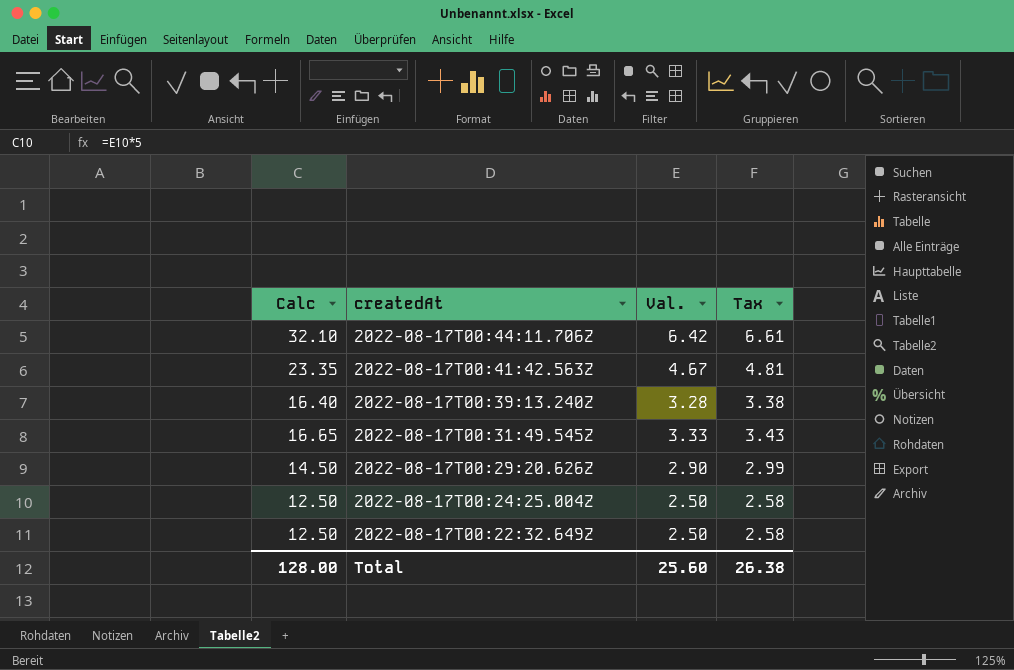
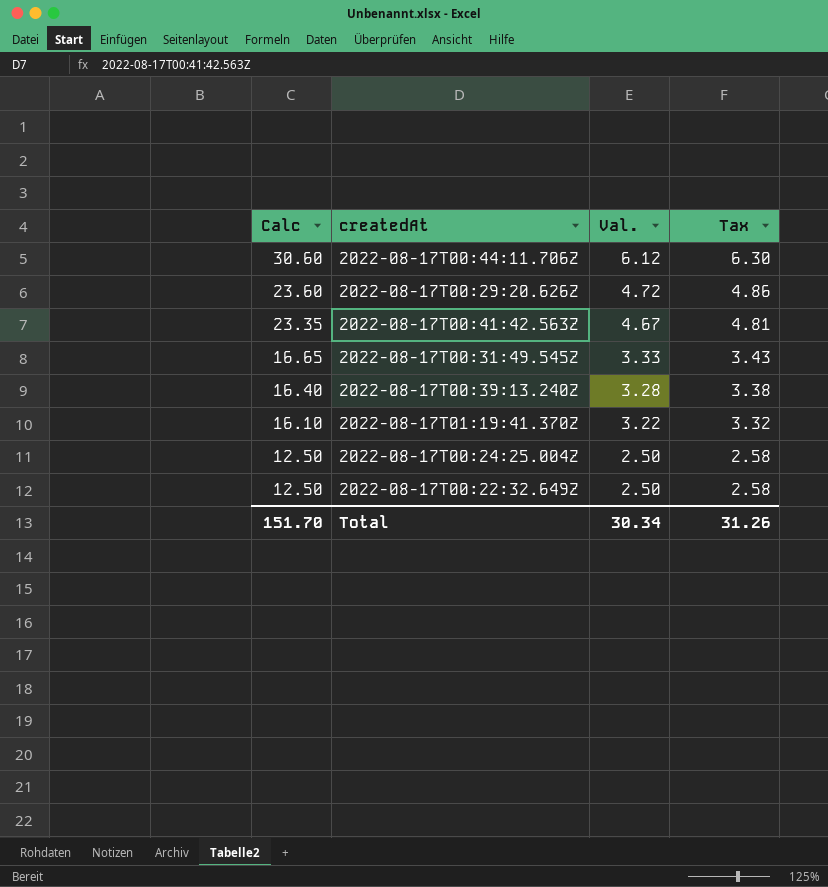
row order: createdAt descending -> Calc descending
2022-08-17T00:44:11.706Z | Calc: 32.10 -> 30.60
2022-08-17T00:44:11.706Z | Val.: 6.42 -> 6.12
2022-08-17T00:44:11.706Z | Tax: 6.61 -> 6.30
2022-08-17T00:29:20.626Z | Calc: 14.50 -> 23.60
2022-08-17T00:29:20.626Z | Val.: 2.90 -> 4.72
2022-08-17T00:29:20.626Z | Tax: 2.99 -> 4.86
row 2022-08-17T01:19:41.370Z: none -> 16.10 | 3.22 | 3.32
Total | Calc: 128.00 -> 151.70
Total | Val.: 25.60 -> 30.34
Total | Tax: 26.38 -> 31.26

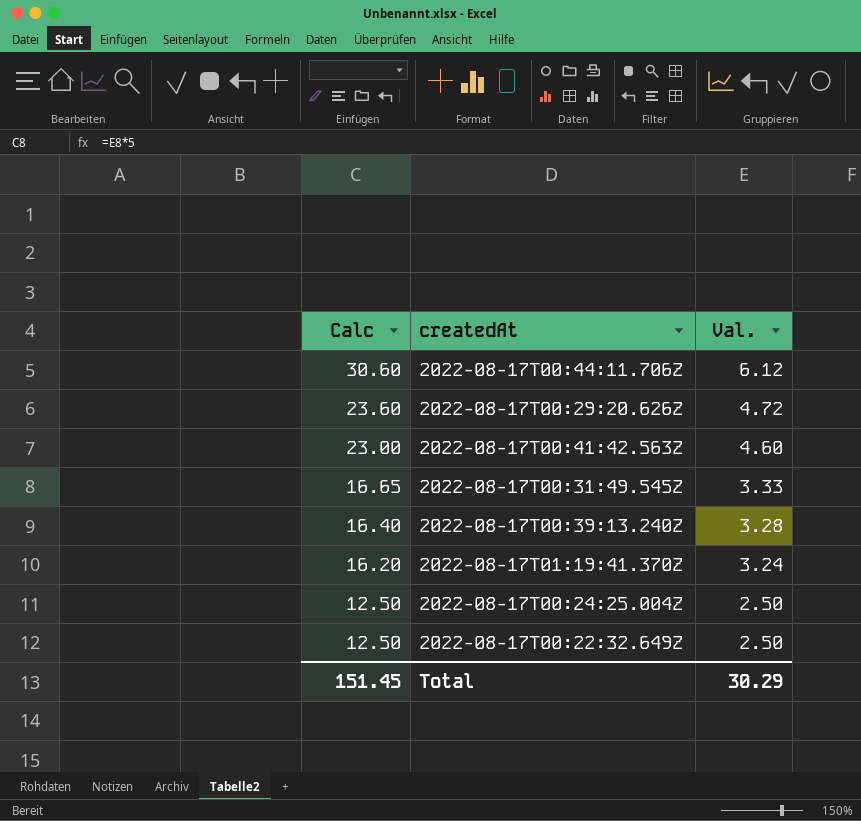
column Tax | formula: [Val.] * 1.03 -> none
2022-08-17T00:41:42.563Z | Calc: 23.35 -> 23.00
2022-08-17T00:41:42.563Z | Val.: 4.67 -> 4.60
2022-08-17T01:19:41.370Z | Calc: 16.10 -> 16.20
2022-08-17T01:19:41.370Z | Val.: 3.22 -> 3.24
Total | Calc: 151.70 -> 151.45
Total | Val.: 30.34 -> 30.29

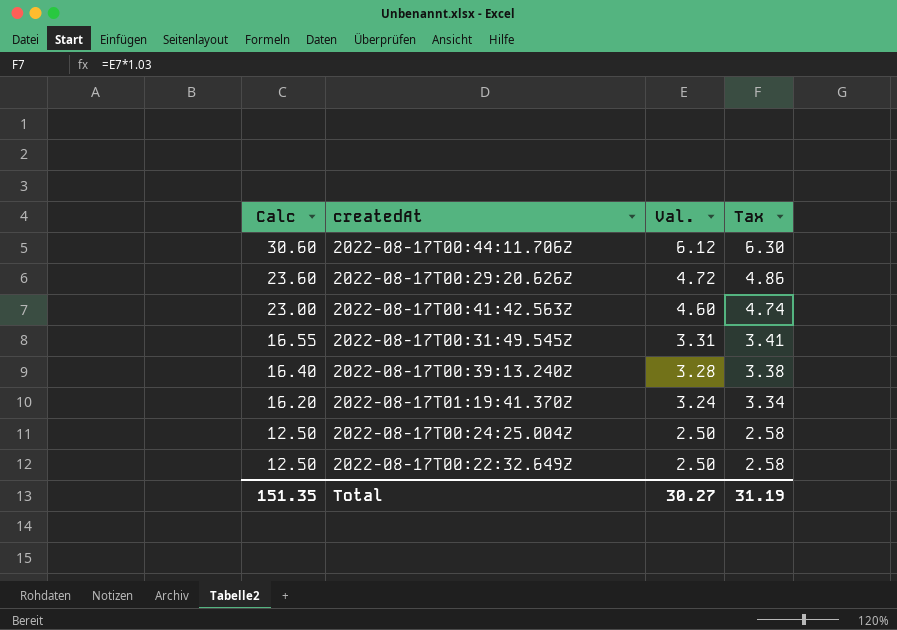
column Tax | formula: none -> [Val.] * 1.03
2022-08-17T00:31:49.545Z | Calc: 16.65 -> 16.55
2022-08-17T00:31:49.545Z | Val.: 3.33 -> 3.31
Total | Calc: 151.45 -> 151.35
Total | Val.: 30.29 -> 30.27

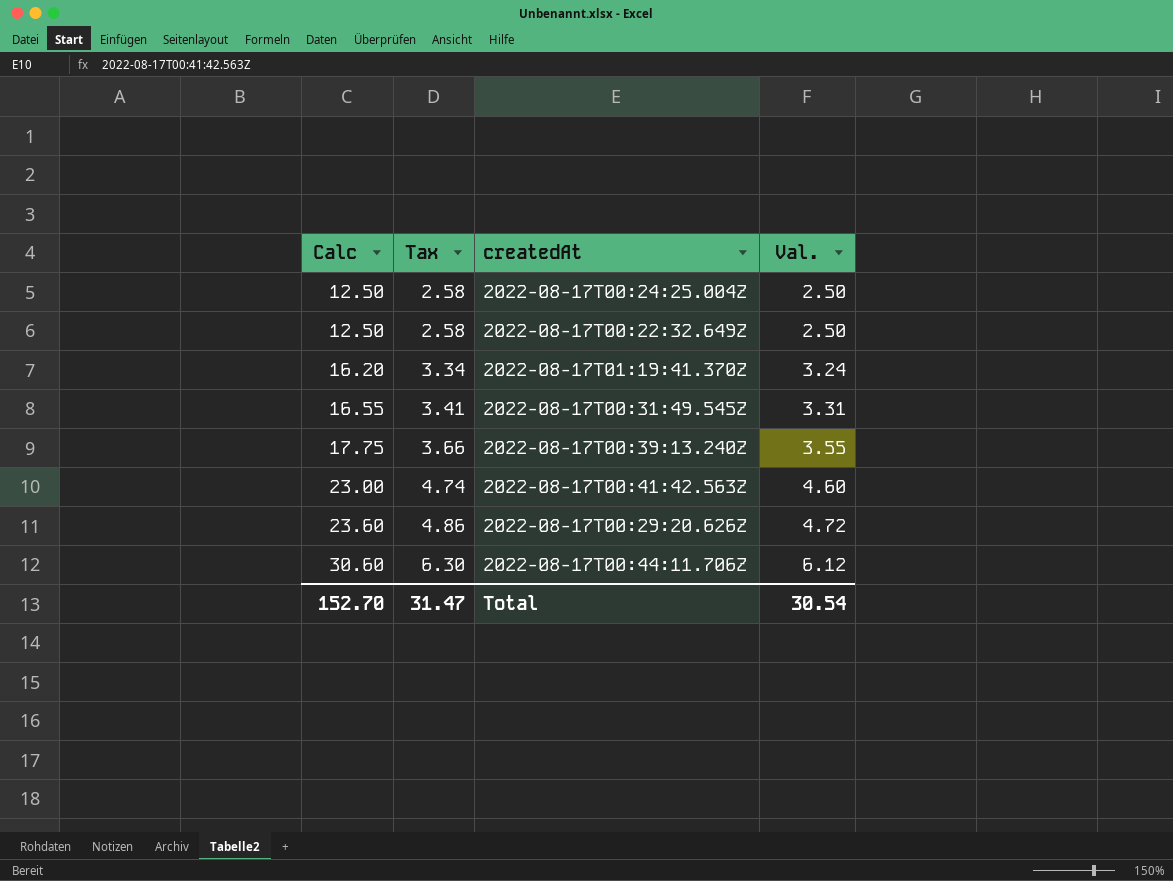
row order: Calc descending -> Calc ascending
column Tax | position: 4 -> 2
2022-08-17T00:39:13.240Z | Calc: 16.40 -> 17.75
2022-08-17T00:39:13.240Z | Tax: 3.38 -> 3.66
2022-08-17T00:39:13.240Z | Val.: 3.28 -> 3.55
Total | Calc: 151.35 -> 152.70
Total | Tax: 31.19 -> 31.47
Total | Val.: 30.27 -> 30.54

